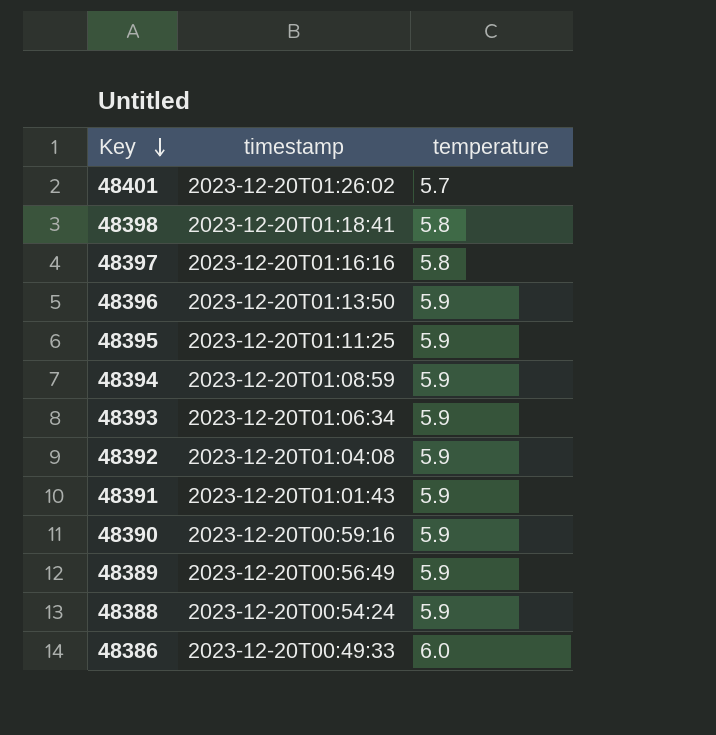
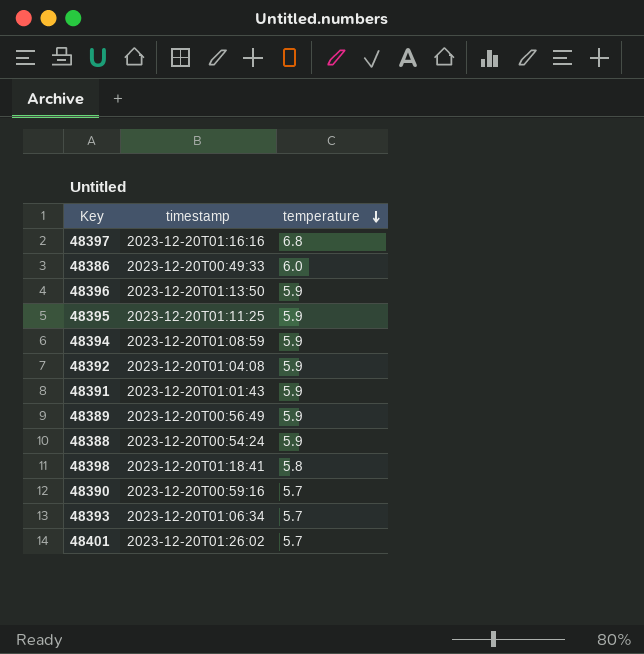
row order: Key descending -> temperature descending
48397 | temperature: 5.8 -> 6.8
48390 | temperature: 5.9 -> 5.7
48393 | temperature: 5.9 -> 5.7

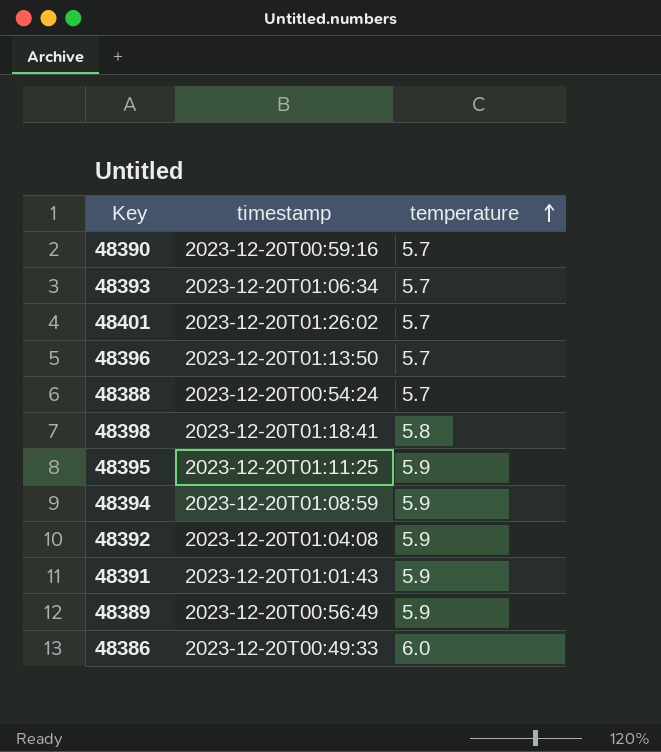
row order: temperature descending -> temperature ascending
row 48397: 2023-12-20T01:16:16 | 6.8 -> none
48396 | temperature: 5.9 -> 5.7
48388 | temperature: 5.9 -> 5.7

